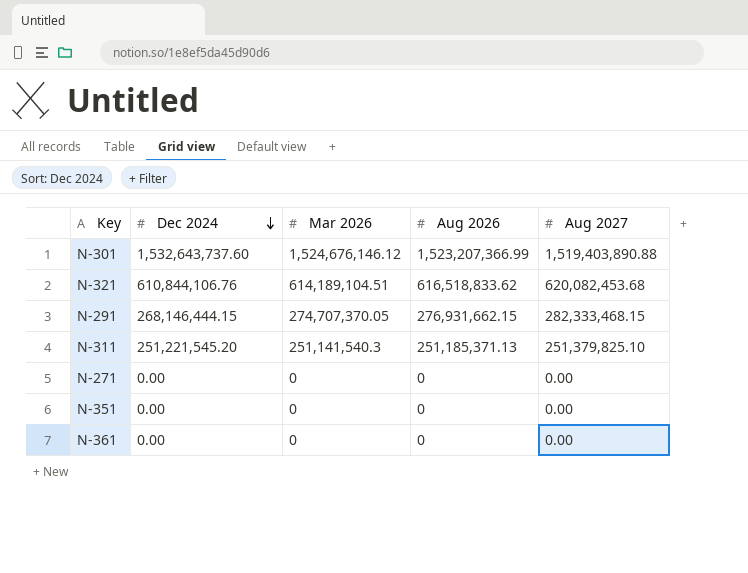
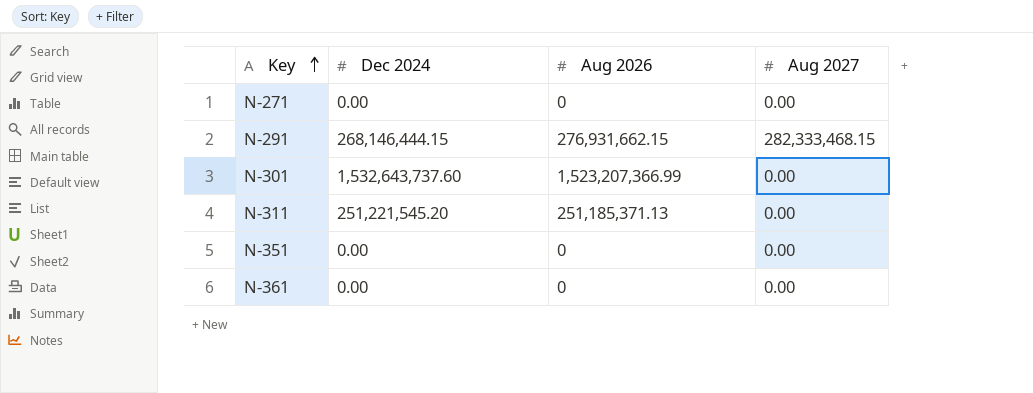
row order: Dec 2024 descending -> Key ascending
column Mar 2026 | position: 3 -> none
row N-321: 610,844,106.76 | 614,189,104.51 | 616,518,833.62 | 620,082,453.68 -> none
N-301 | Aug 2027: 1,519,403,890.88 -> 0.00
N-311 | Aug 2027: 251,379,825.10 -> 0.00

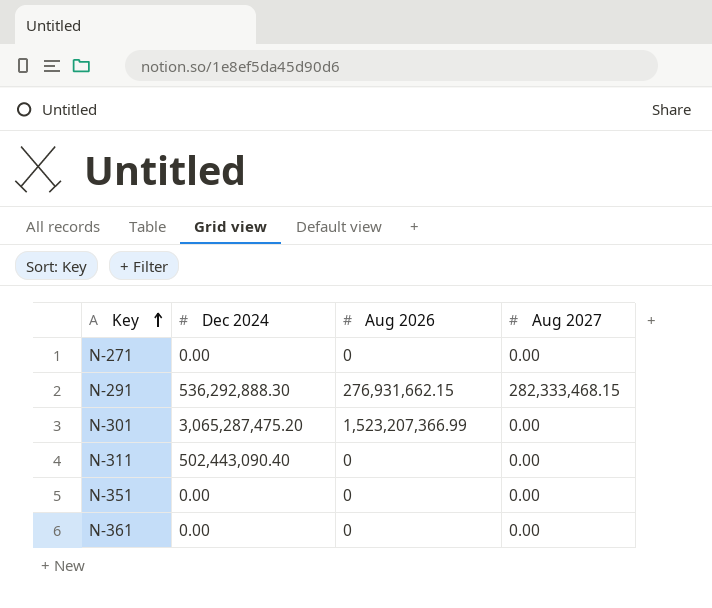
N-291 | Dec 2024: 268,146,444.15 -> 536,292,888.30
N-301 | Dec 2024: 1,532,643,737.60 -> 3,065,287,475.20
N-311 | Dec 2024: 251,221,545.20 -> 502,443,090.40
N-311 | Aug 2026: 251,185,371.13 -> 0

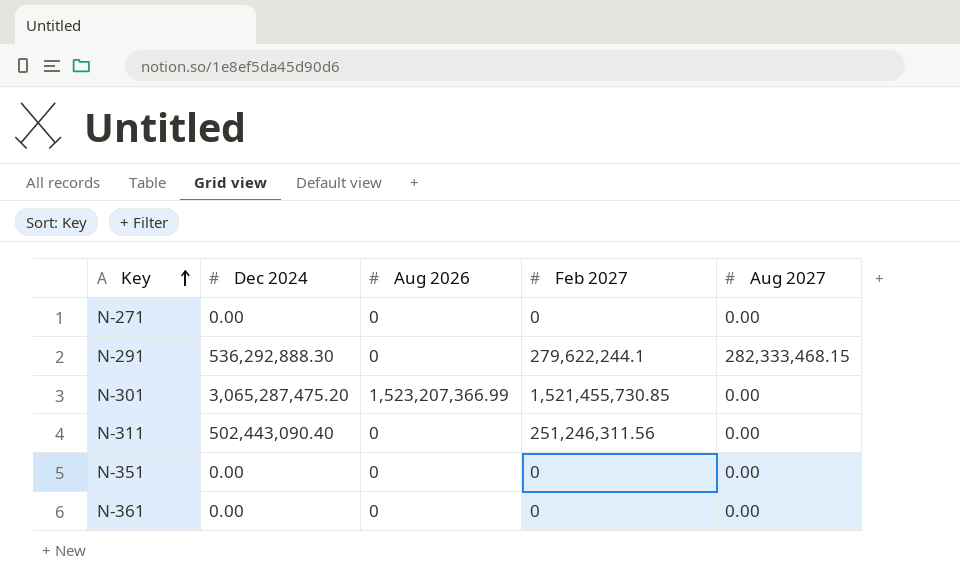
column Feb 2027 | position: none -> 4
N-291 | Aug 2026: 276,931,662.15 -> 0

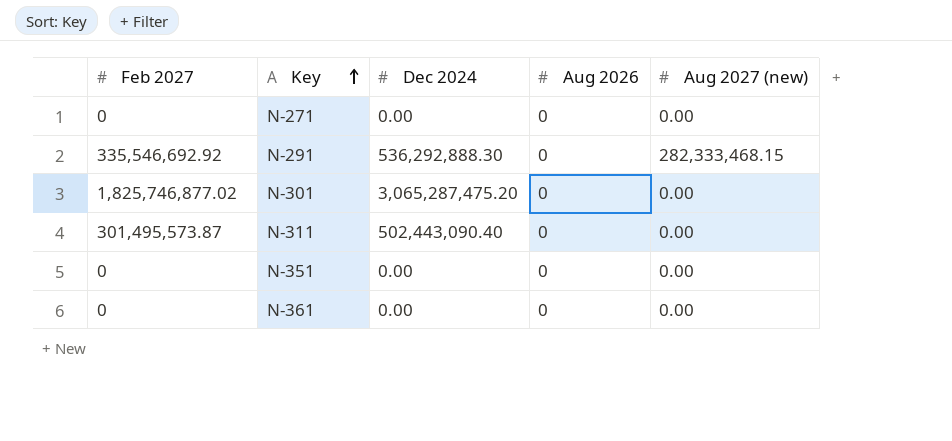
column Feb 2027 | position: 4 -> 1
column name: Aug 2027 -> Aug 2027 (new)
N-291 | Feb 2027: 279,622,244.1 -> 335,546,692.92
N-301 | Feb 2027: 1,521,455,730.85 -> 1,825,746,877.02
N-301 | Aug 2026: 1,523,207,366.99 -> 0
N-311 | Feb 2027: 251,246,311.56 -> 301,495,573.87

